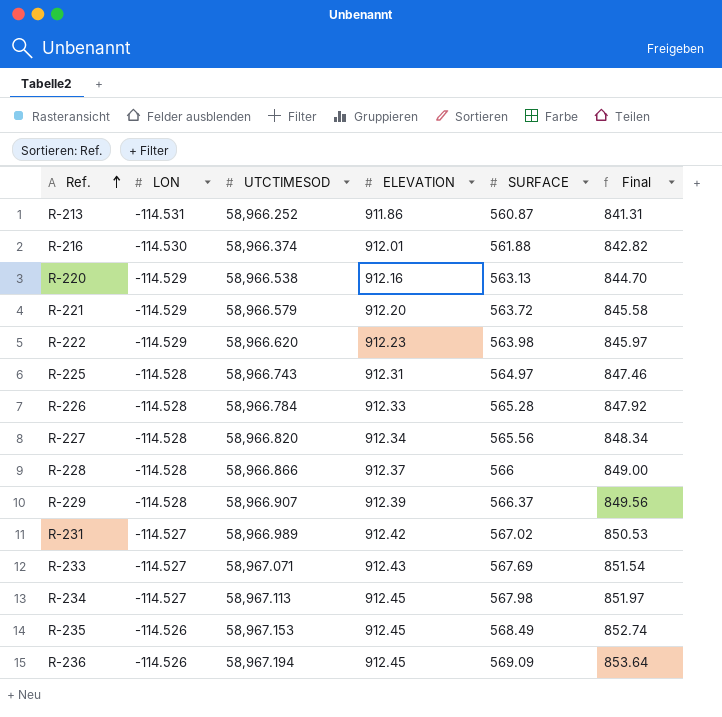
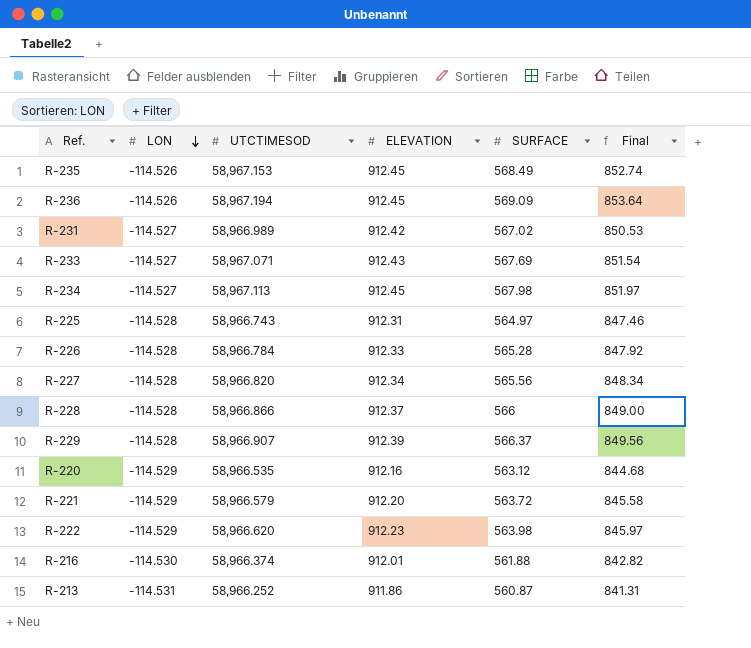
row order: Ref. ascending -> LON descending
R-220 | UTCTIMESOD: 58,966.538 -> 58,966.535
R-220 | SURFACE: 563.13 -> 563.12
R-220 | Final: 844.70 -> 844.68

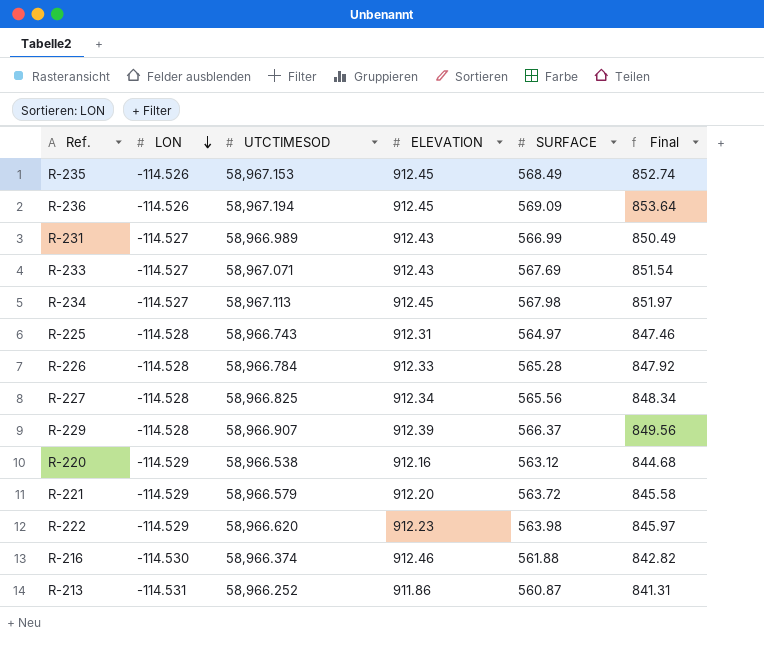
row R-228: -114.528 | 58,966.866 | 912.37 | 566 | 849.00 -> none
R-231 | ELEVATION: 912.42 -> 912.43
R-231 | SURFACE: 567.02 -> 566.99
R-231 | Final: 850.53 -> 850.49
R-227 | UTCTIMESOD: 58,966.820 -> 58,966.825
R-220 | UTCTIMESOD: 58,966.535 -> 58,966.538
R-216 | ELEVATION: 912.01 -> 912.46

